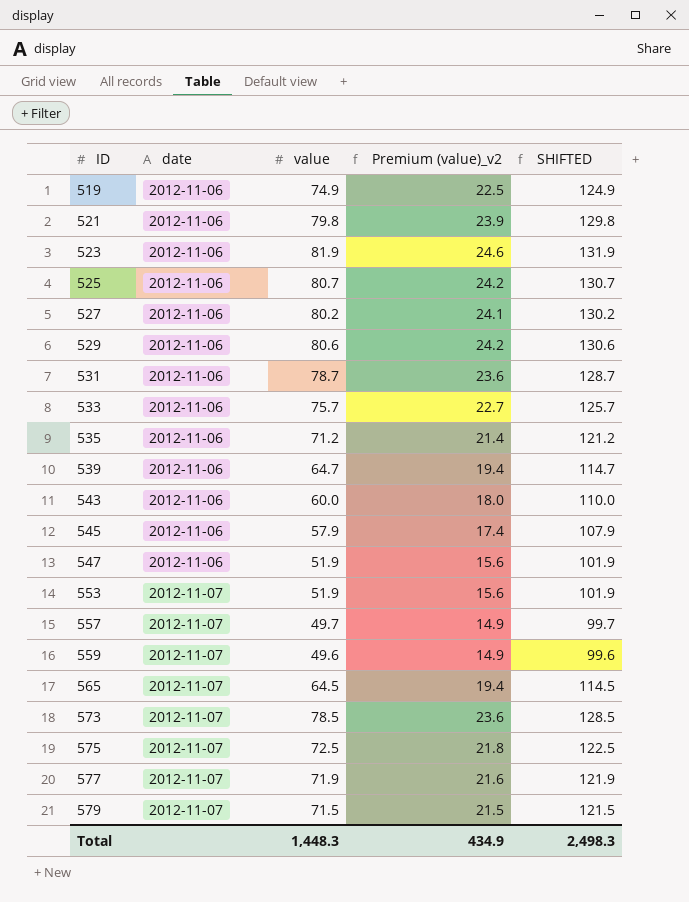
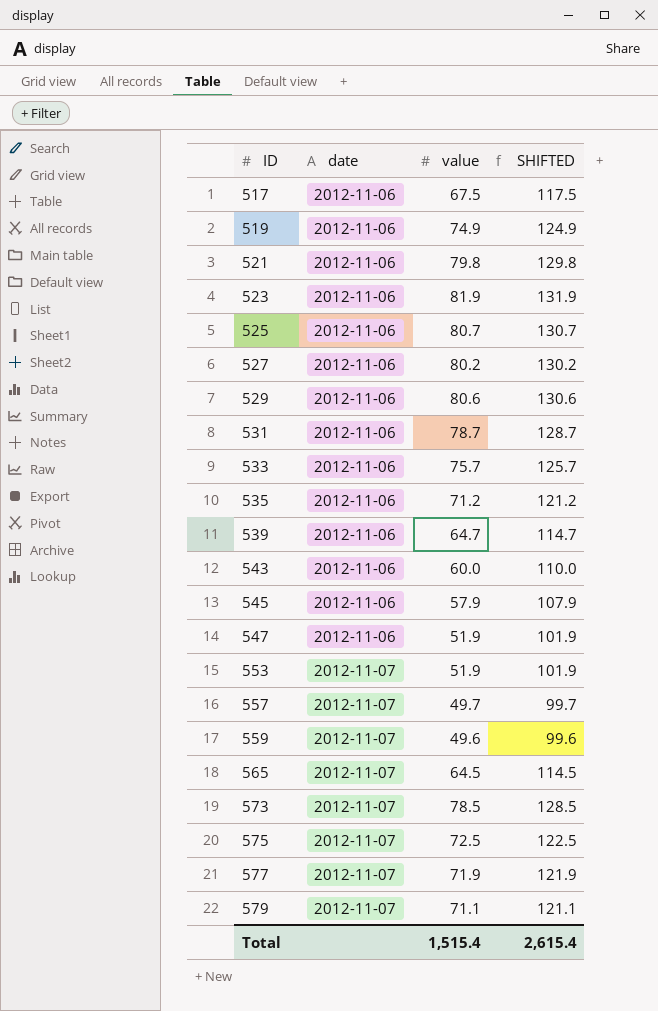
column Premium (value)_v2 | formula: [value] * 0.3 -> none
row 517: none -> 2012-11-06 | 67.5 | 117.5
579 | value: 71.5 -> 71.1
579 | SHIFTED: 121.5 -> 121.1
Total | value: 1,448.3 -> 1,515.4
Total | SHIFTED: 2,498.3 -> 2,615.4

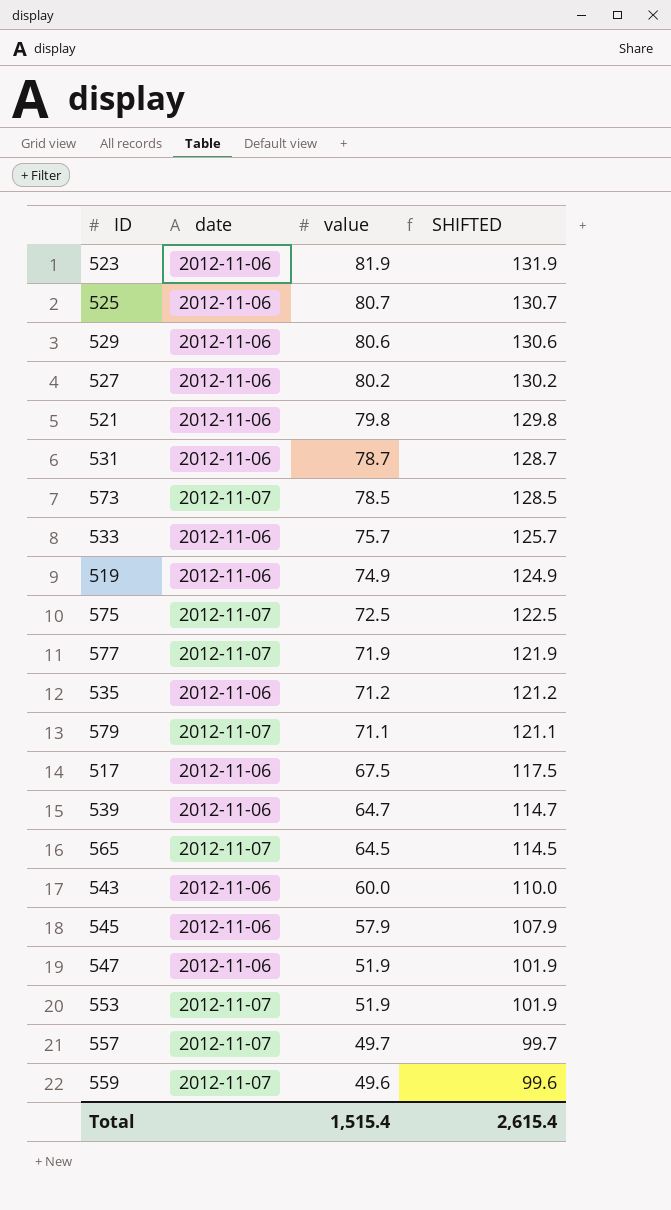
row order: ID ascending -> value descending

